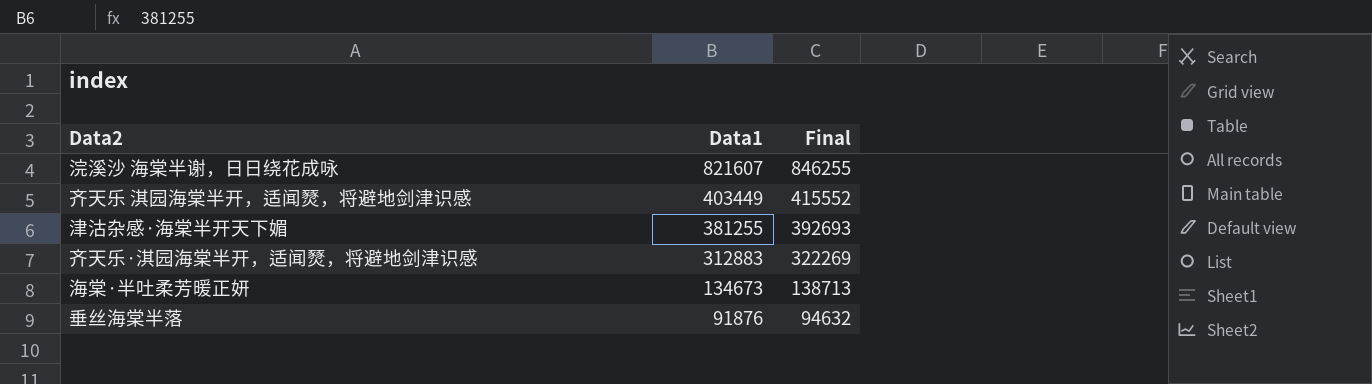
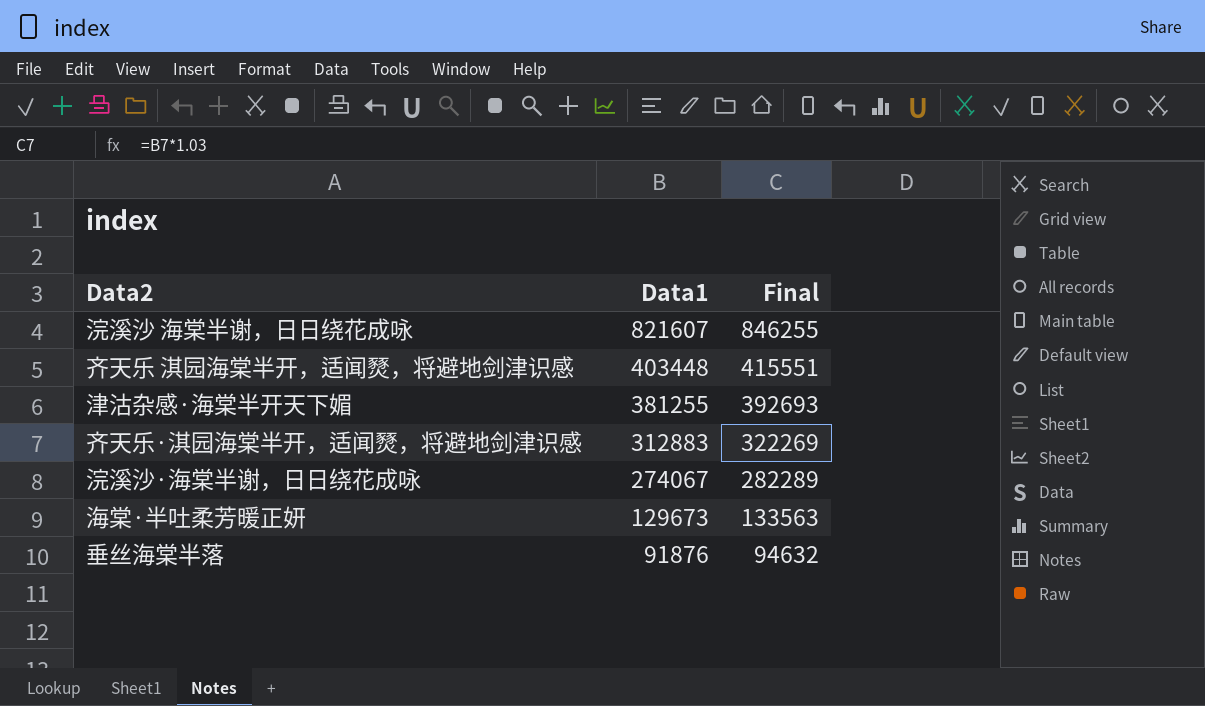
齐天乐 淇园海棠半开，适闻燹，将避地剑津识感 | Data1: 403449 -> 403448
齐天乐 淇园海棠半开，适闻燹，将避地剑津识感 | Final: 415552 -> 415551
row 浣溪沙·海棠半谢，日日绕花成咏: none -> 274067 | 282289
海棠·半吐柔芳暖正妍 | Data1: 134673 -> 129673
海棠·半吐柔芳暖正妍 | Final: 138713 -> 133563

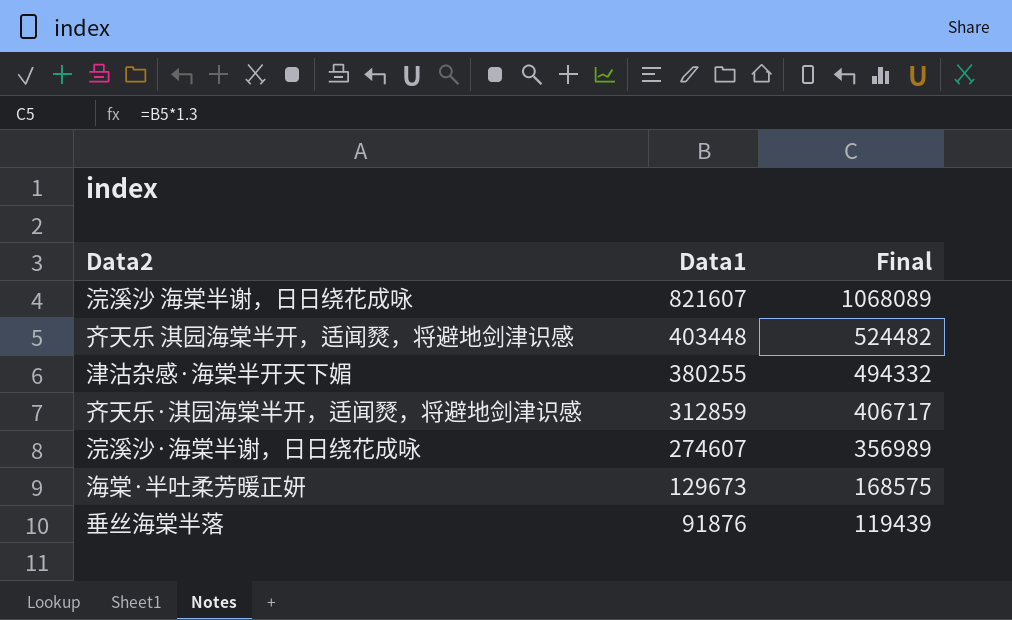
column Final | formula: [Data1] * 1.03 -> [Data1] * 1.3
津沽杂感·海棠半开天下媚 | Data1: 381255 -> 380255
齐天乐·淇园海棠半开，适闻燹，将避地剑津识感 | Data1: 312883 -> 312859
浣溪沙·海棠半谢，日日绕花成咏 | Data1: 274067 -> 274607

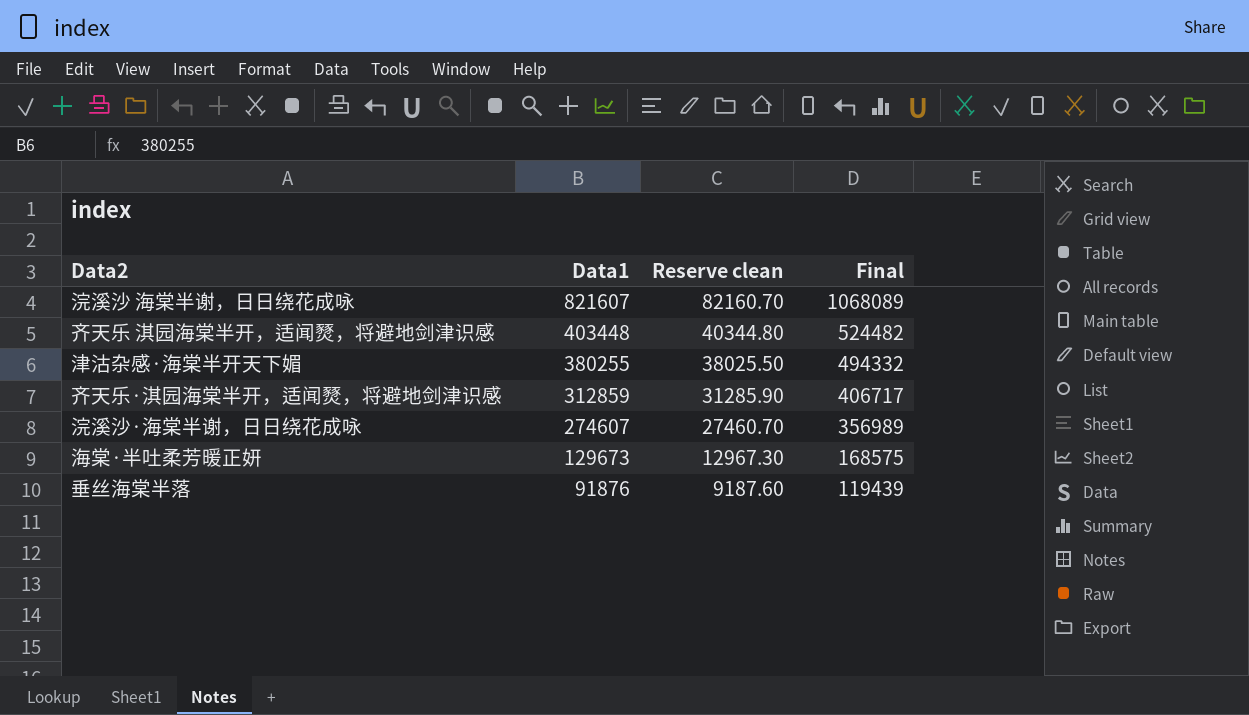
column Reserve clean | formula: none -> [Data1] * 0.1

